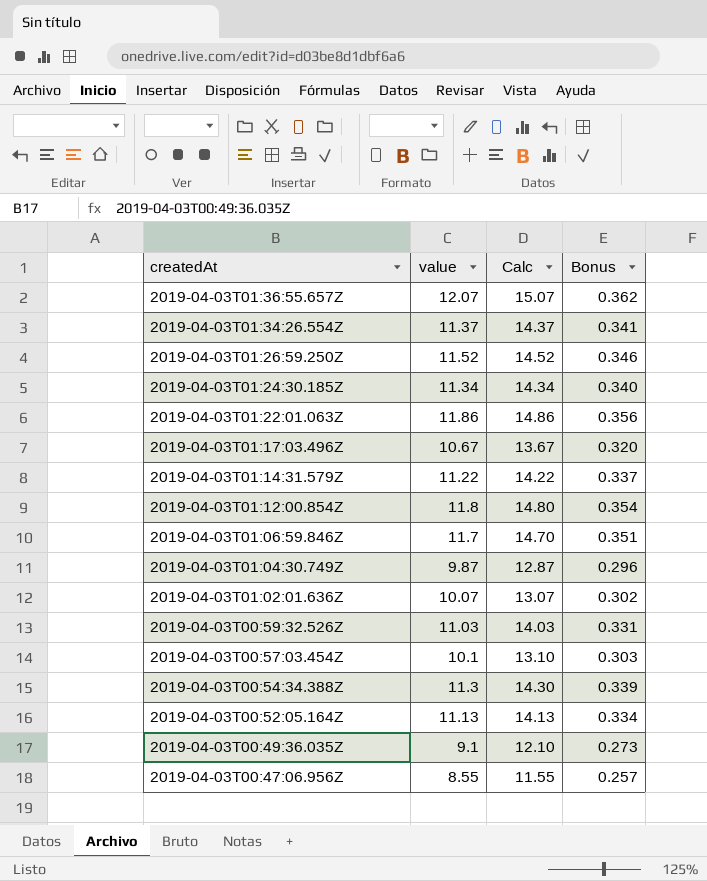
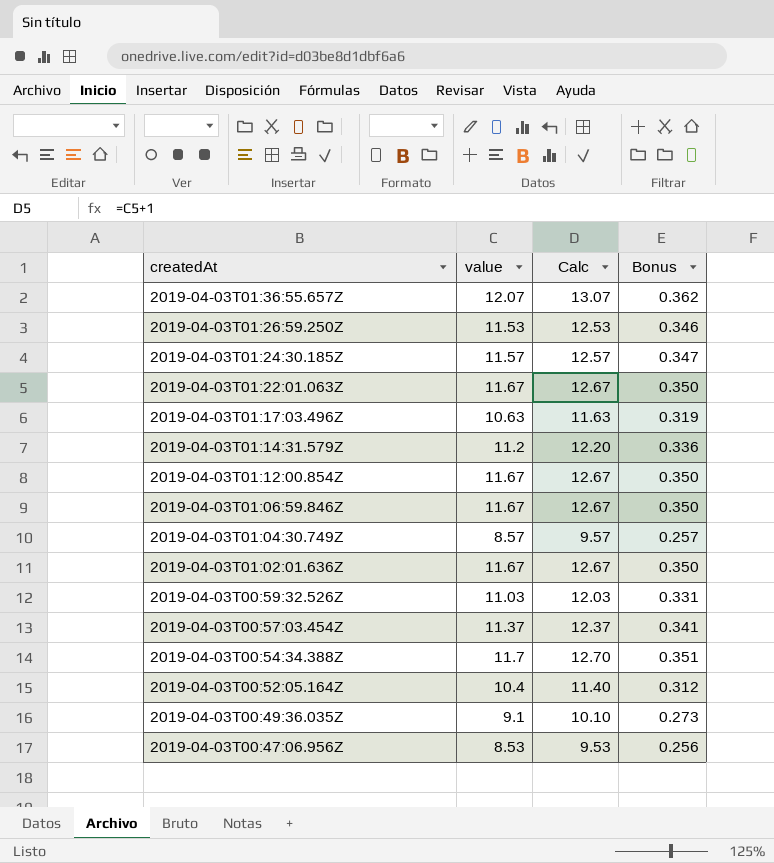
column Calc | formula: [value] + 3 -> [value] + 1
row 2019-04-03T01:34:26.554Z: 11.37 | 14.37 | 0.341 -> none
2019-04-03T01:26:59.250Z | value: 11.52 -> 11.53
2019-04-03T01:24:30.185Z | value: 11.34 -> 11.57
2019-04-03T01:24:30.185Z | Bonus: 0.340 -> 0.347
2019-04-03T01:22:01.063Z | value: 11.86 -> 11.67
2019-04-03T01:22:01.063Z | Bonus: 0.356 -> 0.350
2019-04-03T01:17:03.496Z | value: 10.67 -> 10.63
2019-04-03T01:17:03.496Z | Bonus: 0.320 -> 0.319
2019-04-03T01:14:31.579Z | value: 11.22 -> 11.2
2019-04-03T01:14:31.579Z | Bonus: 0.337 -> 0.336
2019-04-03T01:12:00.854Z | value: 11.8 -> 11.67
2019-04-03T01:12:00.854Z | Bonus: 0.354 -> 0.350
2019-04-03T01:06:59.846Z | value: 11.7 -> 11.67
2019-04-03T01:06:59.846Z | Bonus: 0.351 -> 0.350
2019-04-03T01:04:30.749Z | value: 9.87 -> 8.57
2019-04-03T01:04:30.749Z | Bonus: 0.296 -> 0.257
2019-04-03T01:02:01.636Z | value: 10.07 -> 11.67
2019-04-03T01:02:01.636Z | Bonus: 0.302 -> 0.350
2019-04-03T00:57:03.454Z | value: 10.1 -> 11.37
2019-04-03T00:57:03.454Z | Bonus: 0.303 -> 0.341
2019-04-03T00:54:34.388Z | value: 11.3 -> 11.7
2019-04-03T00:54:34.388Z | Bonus: 0.339 -> 0.351
2019-04-03T00:52:05.164Z | value: 11.13 -> 10.4
2019-04-03T00:52:05.164Z | Bonus: 0.334 -> 0.312
2019-04-03T00:47:06.956Z | value: 8.55 -> 8.53
2019-04-03T00:47:06.956Z | Bonus: 0.257 -> 0.256

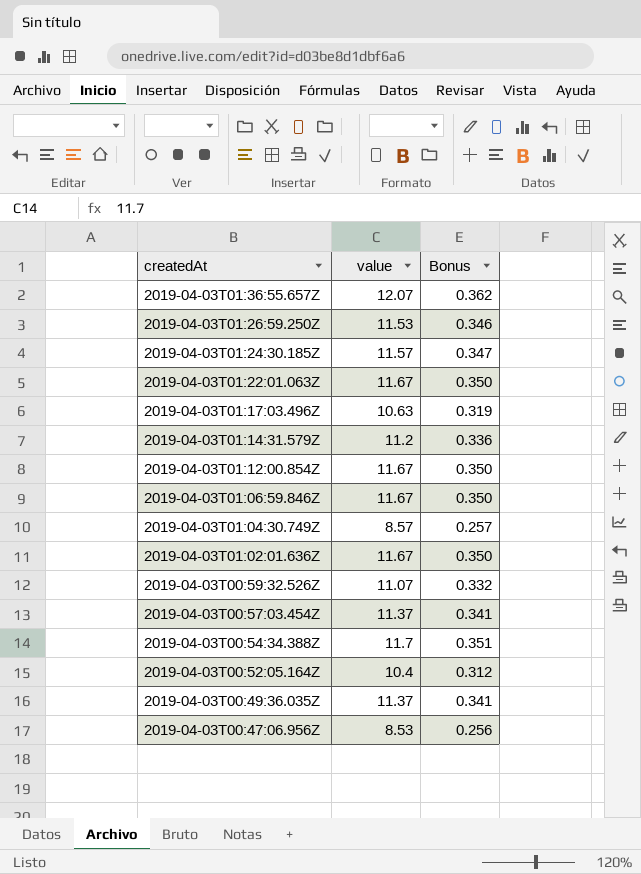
column Calc | formula: [value] + 1 -> none
2019-04-03T00:59:32.526Z | value: 11.03 -> 11.07
2019-04-03T00:59:32.526Z | Bonus: 0.331 -> 0.332
2019-04-03T00:49:36.035Z | value: 9.1 -> 11.37
2019-04-03T00:49:36.035Z | Bonus: 0.273 -> 0.341

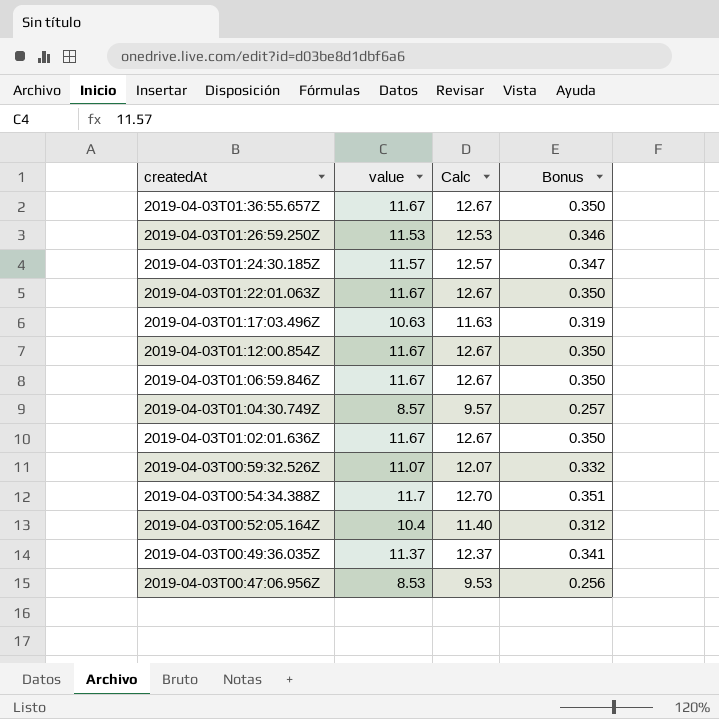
column Calc | formula: none -> [value] + 1
row 2019-04-03T01:14:31.579Z: 11.2 | 0.336 -> none
row 2019-04-03T00:57:03.454Z: 11.37 | 0.341 -> none
2019-04-03T01:36:55.657Z | value: 12.07 -> 11.67
2019-04-03T01:36:55.657Z | Bonus: 0.362 -> 0.350

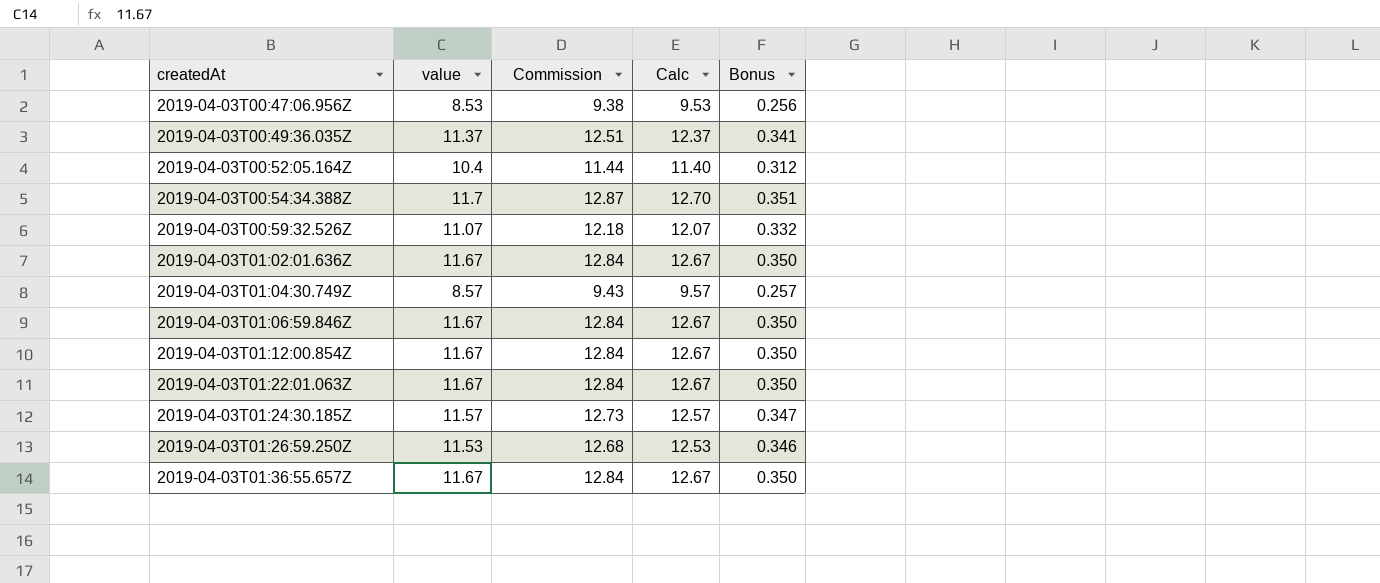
row order: createdAt descending -> createdAt ascending
column Commission | formula: none -> [value] * 1.1
row 2019-04-03T01:17:03.496Z: 10.63 | 11.63 | 0.319 -> none

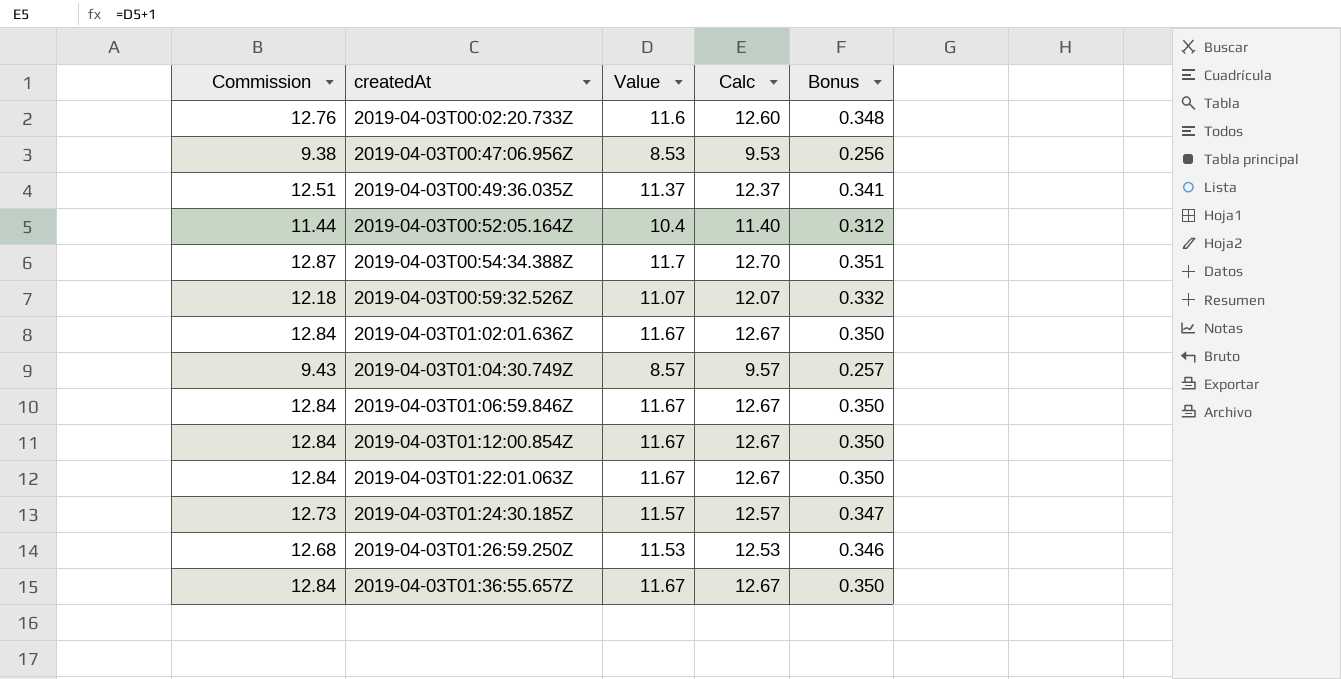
column Commission | position: 3 -> 1
column name: value -> Value
row 2019-04-03T00:02:20.733Z: none -> 12.76 | 11.6 | 12.60 | 0.348

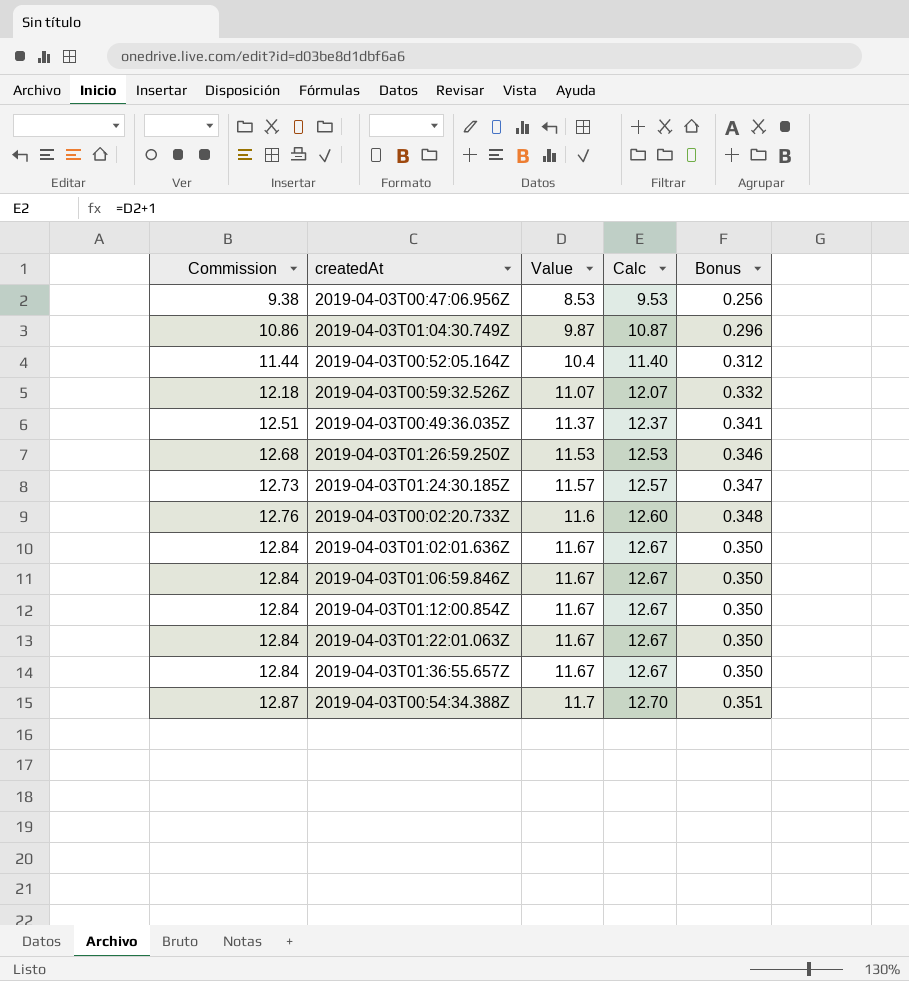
row order: createdAt ascending -> Commission ascending
2019-04-03T01:04:30.749Z | Commission: 9.43 -> 10.86
2019-04-03T01:04:30.749Z | Value: 8.57 -> 9.87
2019-04-03T01:04:30.749Z | Calc: 9.57 -> 10.87
2019-04-03T01:04:30.749Z | Bonus: 0.257 -> 0.296

